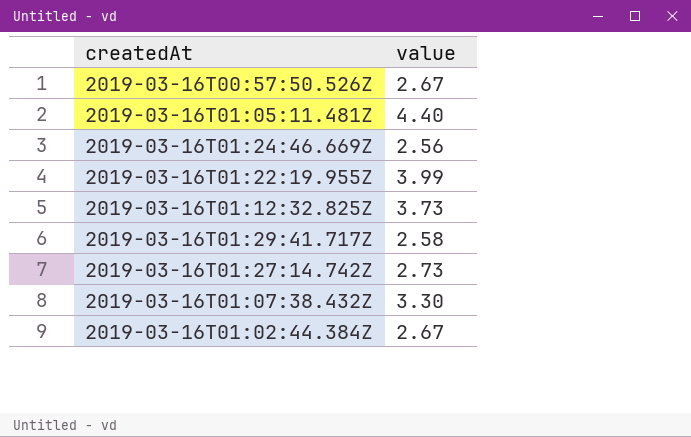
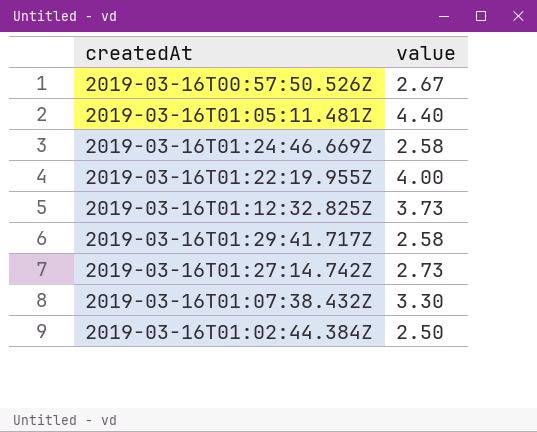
2019-03-16T01:24:46.669Z | value: 2.56 -> 2.58
2019-03-16T01:22:19.955Z | value: 3.99 -> 4.00
2019-03-16T01:02:44.384Z | value: 2.67 -> 2.50

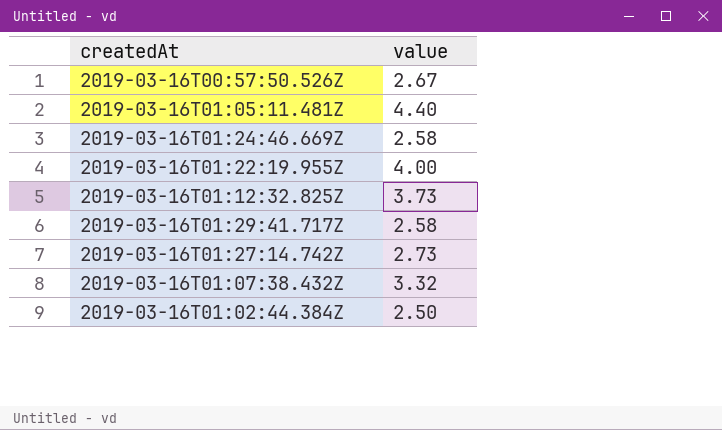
2019-03-16T01:07:38.432Z | value: 3.30 -> 3.32

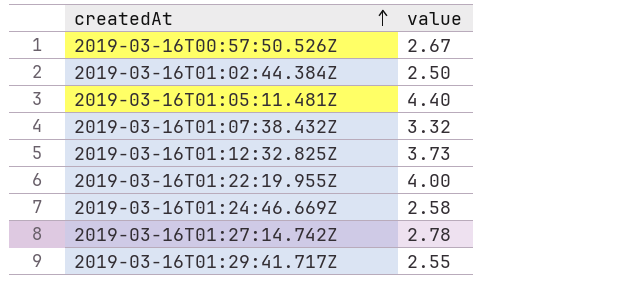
row order: none -> createdAt ascending
2019-03-16T01:27:14.742Z | value: 2.73 -> 2.78
2019-03-16T01:29:41.717Z | value: 2.58 -> 2.55

